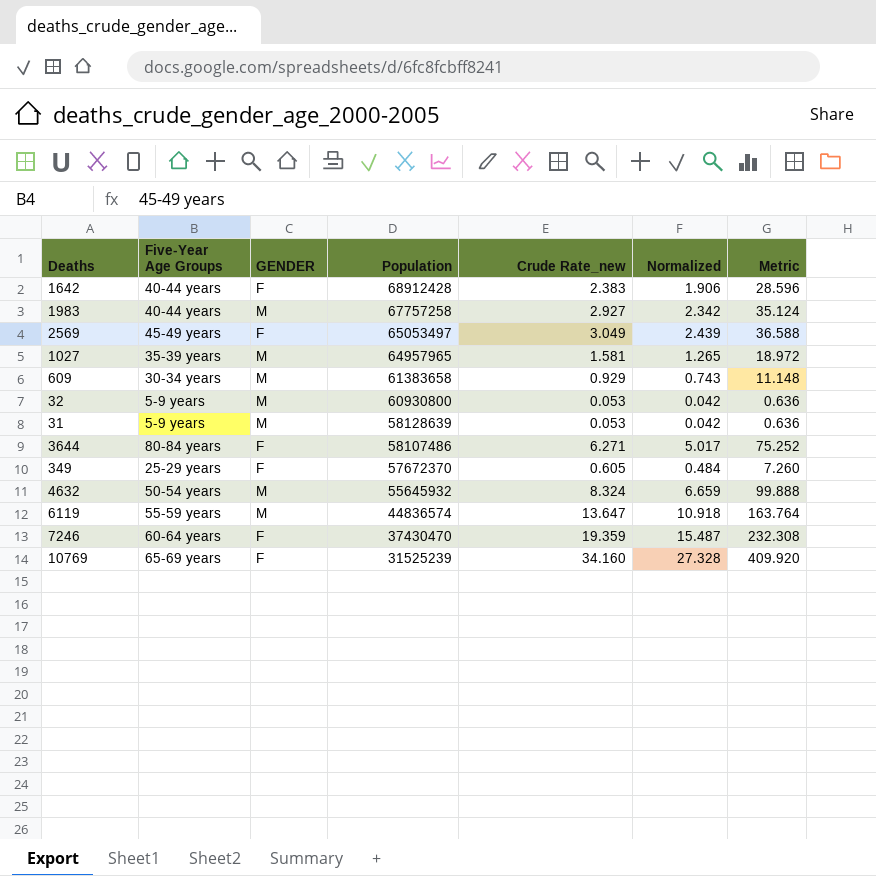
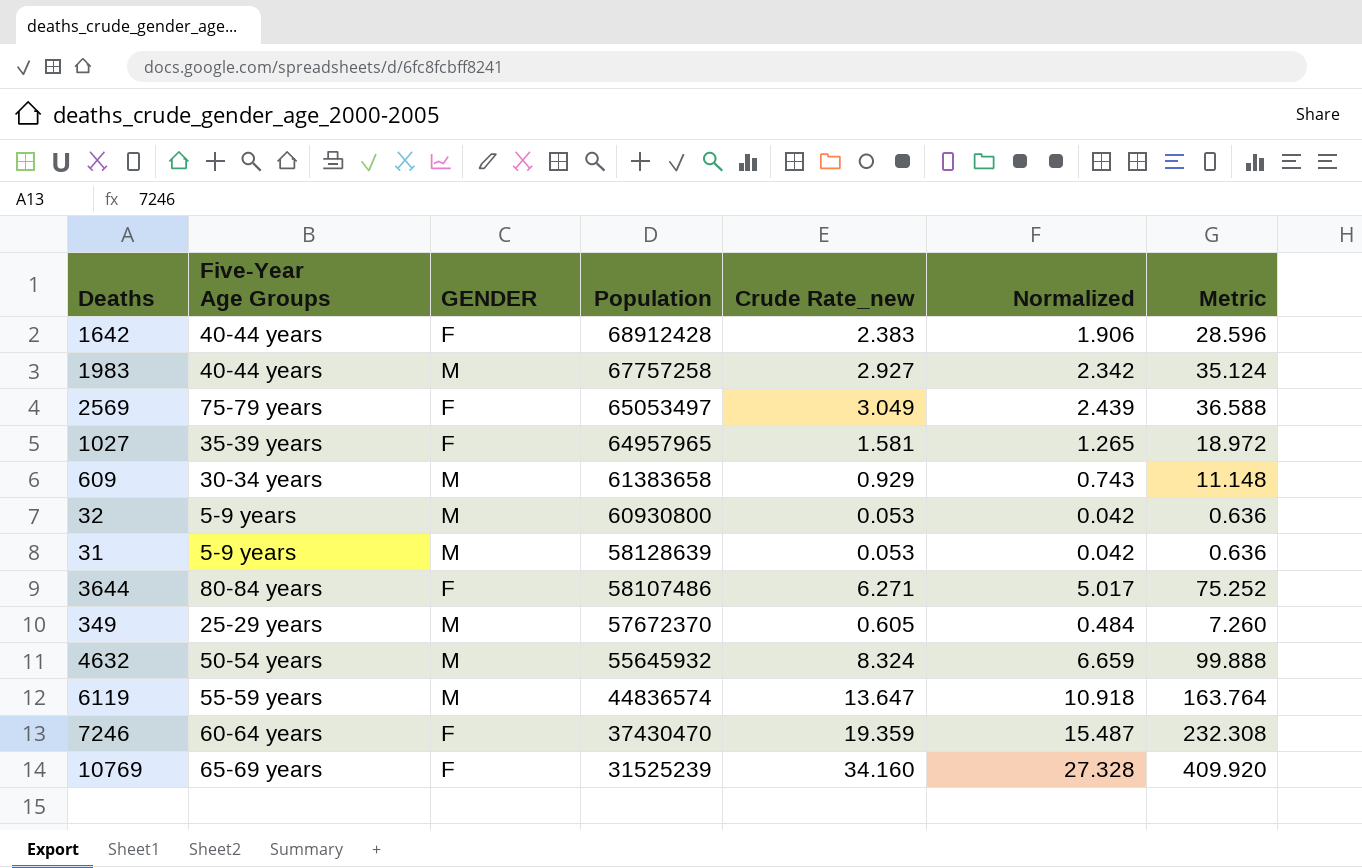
2569 | Five-Year Age Groups: 45-49 years -> 75-79 years
1027 | GENDER: M -> F
349 | GENDER: F -> M

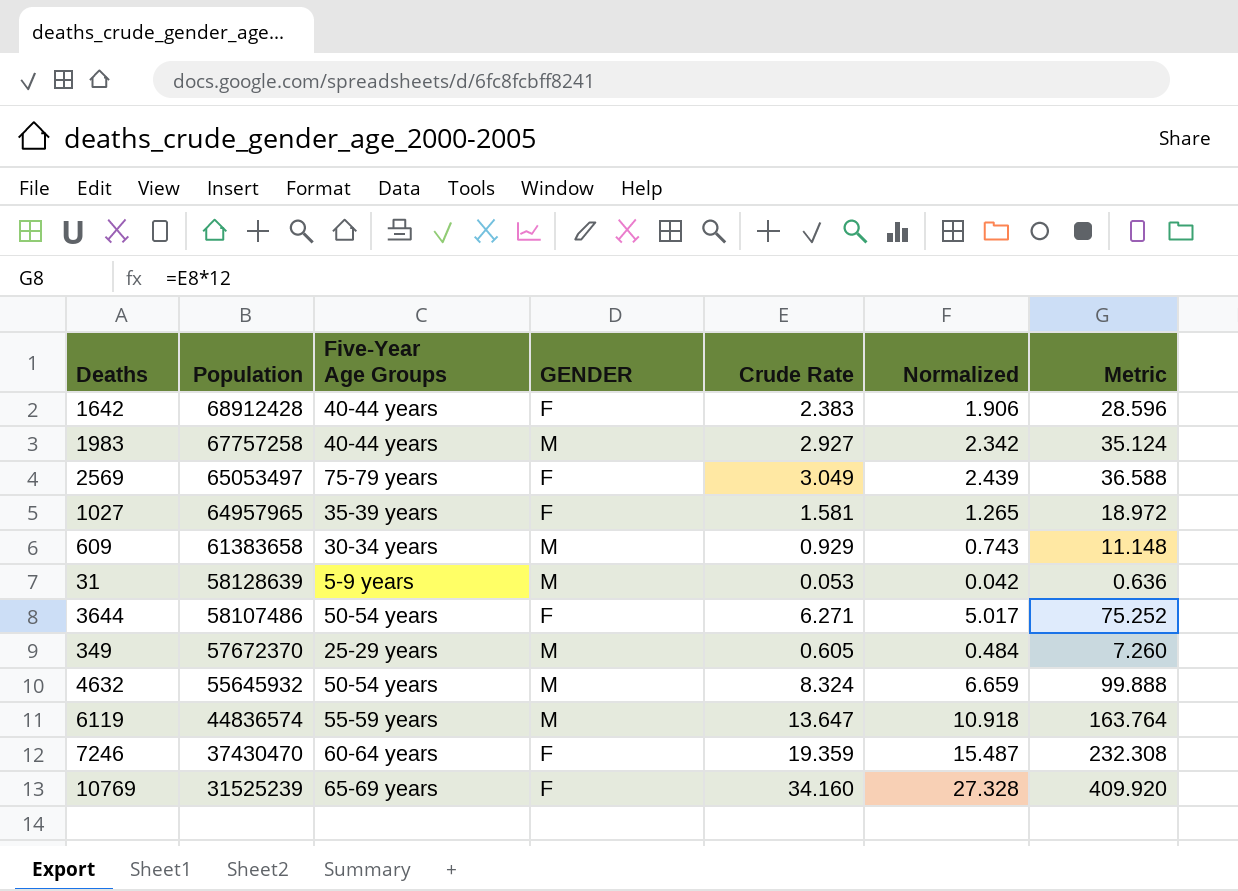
column Population | position: 4 -> 2
column name: Crude Rate_new -> Crude Rate
row 32: 5-9 years | M | 60930800 | 0.053 | 0.042 | 0.636 -> none
3644 | Five-Year Age Groups: 80-84 years -> 50-54 years

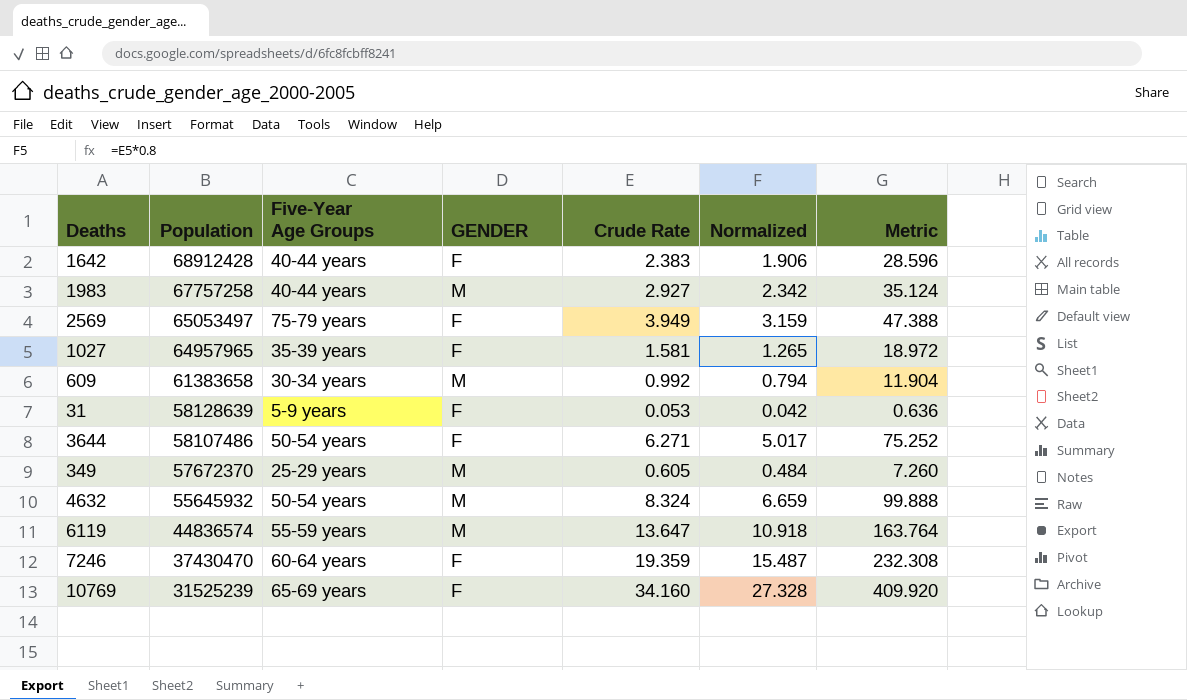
2569 | Crude Rate: 3.049 -> 3.949
2569 | Normalized: 2.439 -> 3.159
2569 | Metric: 36.588 -> 47.388
609 | Crude Rate: 0.929 -> 0.992
609 | Normalized: 0.743 -> 0.794
609 | Metric: 11.148 -> 11.904
31 | GENDER: M -> F

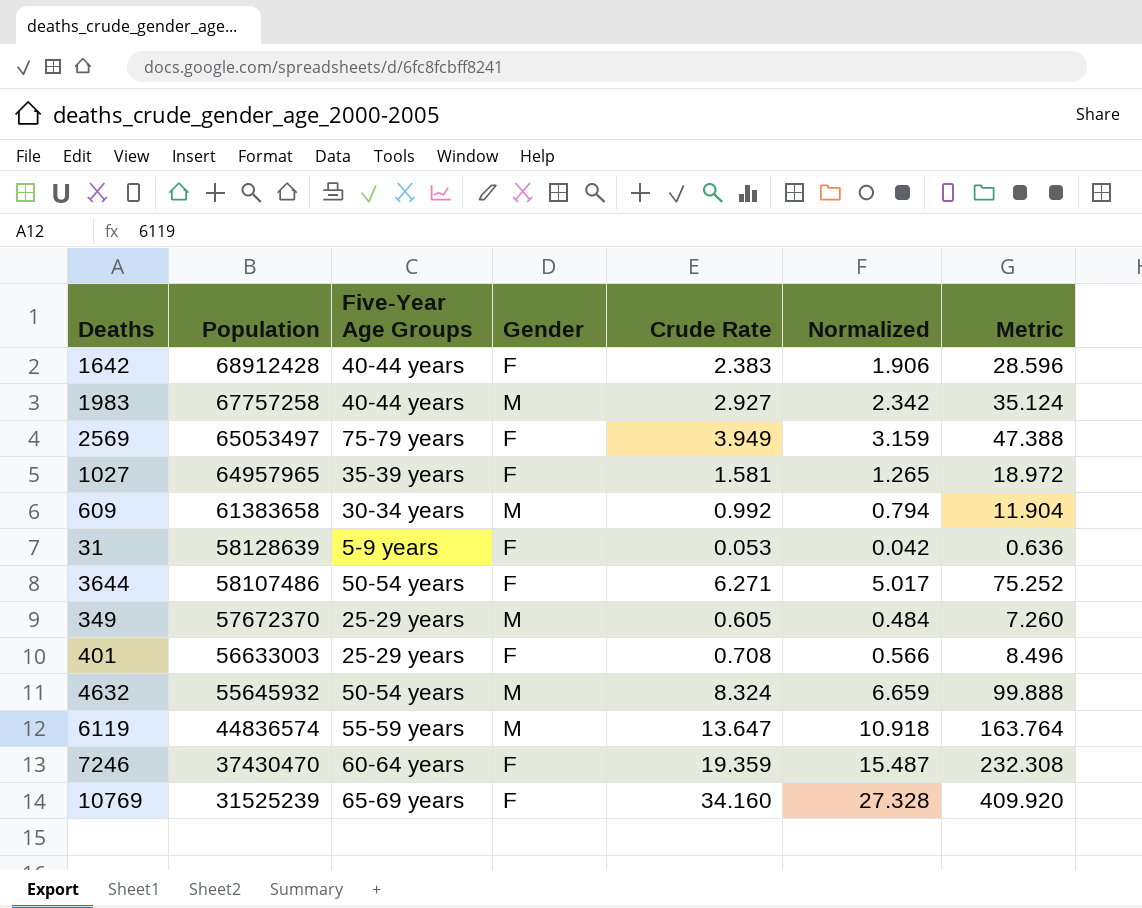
column name: GENDER -> Gender
row 401: none -> 56633003 | 25-29 years | F | 0.708 | 0.566 | 8.496

